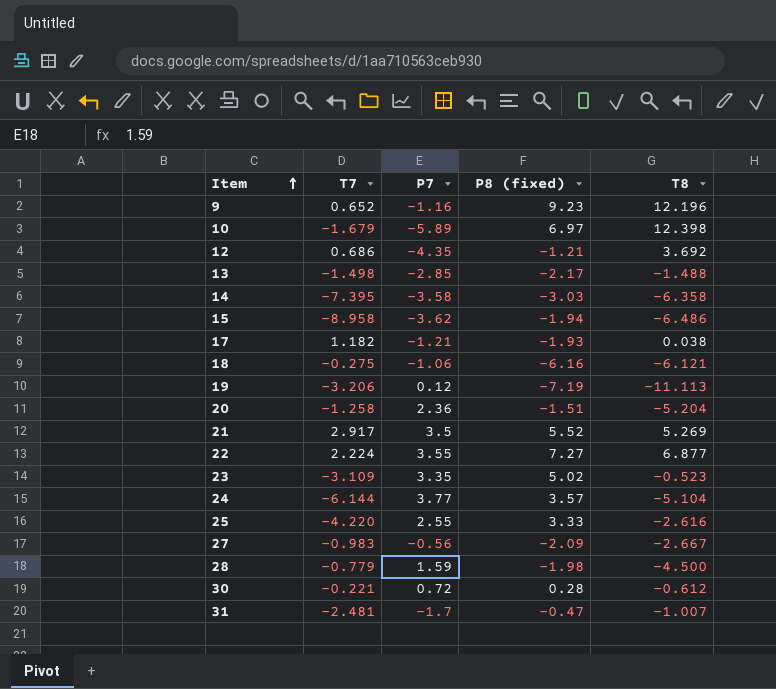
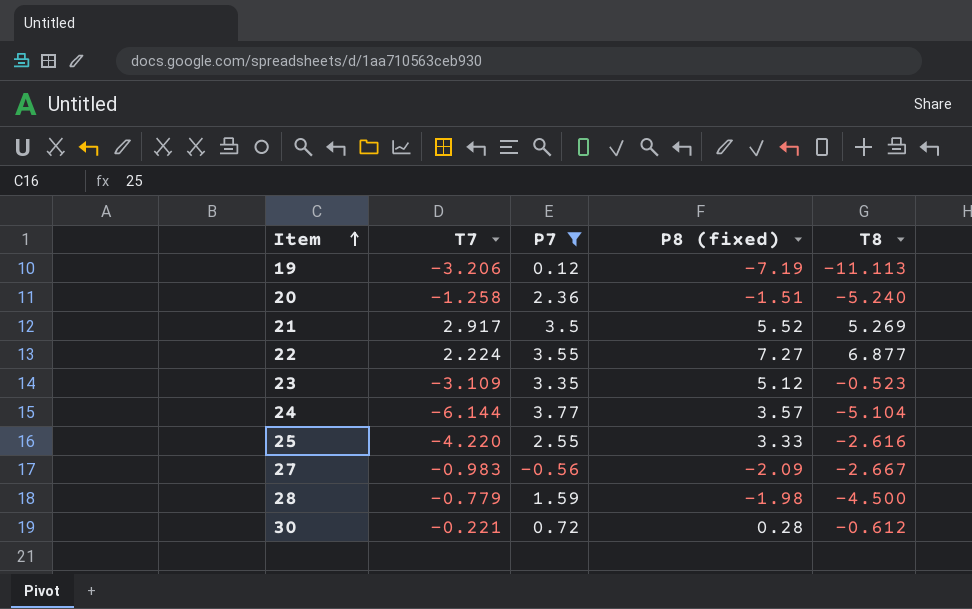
filter: none -> P7 >= -0.56
20 | T8: -5.204 -> -5.240
23 | P8 (fixed): 5.02 -> 5.12

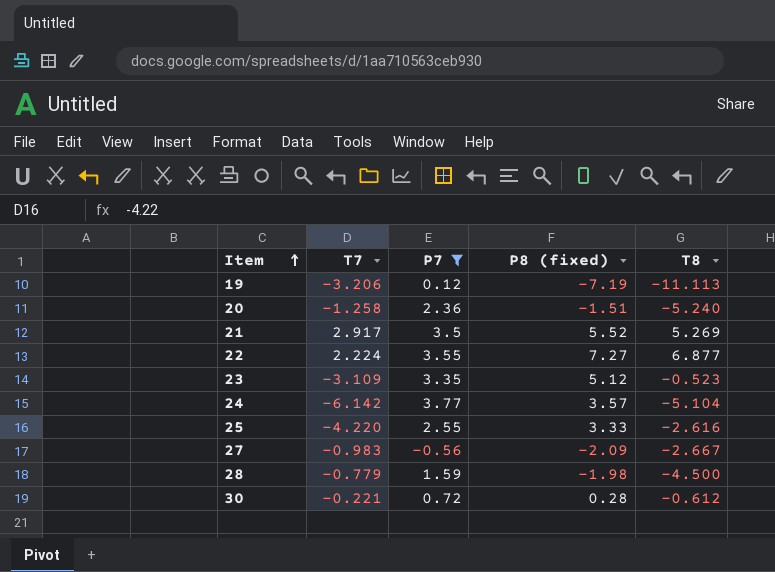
24 | T7: -6.144 -> -6.142

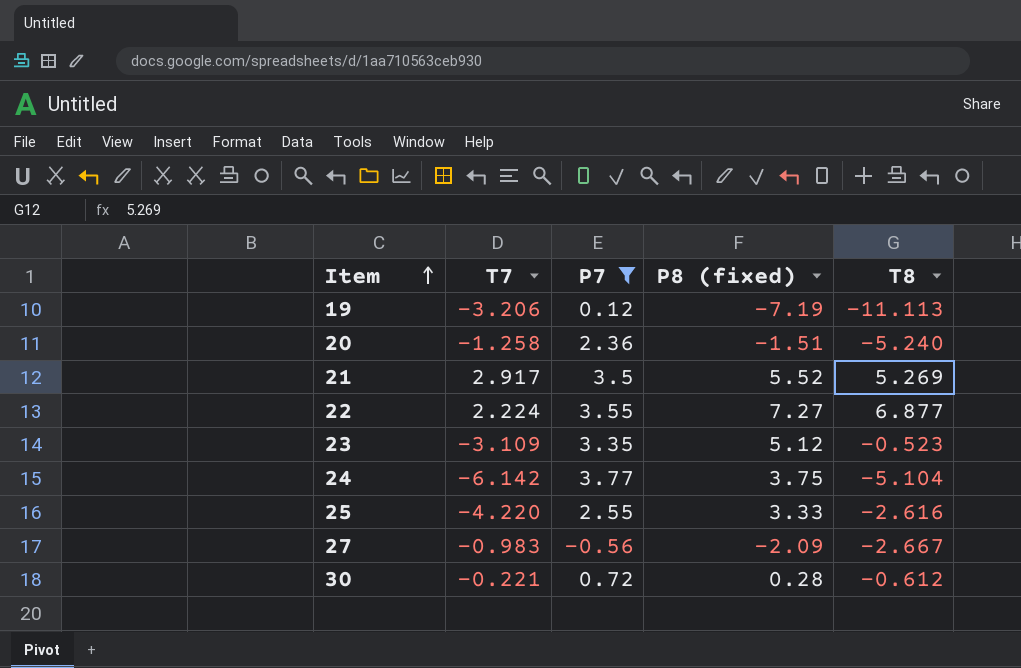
row 28: -0.779 | 1.59 | -1.98 | -4.500 -> none
24 | P8 (fixed): 3.57 -> 3.75

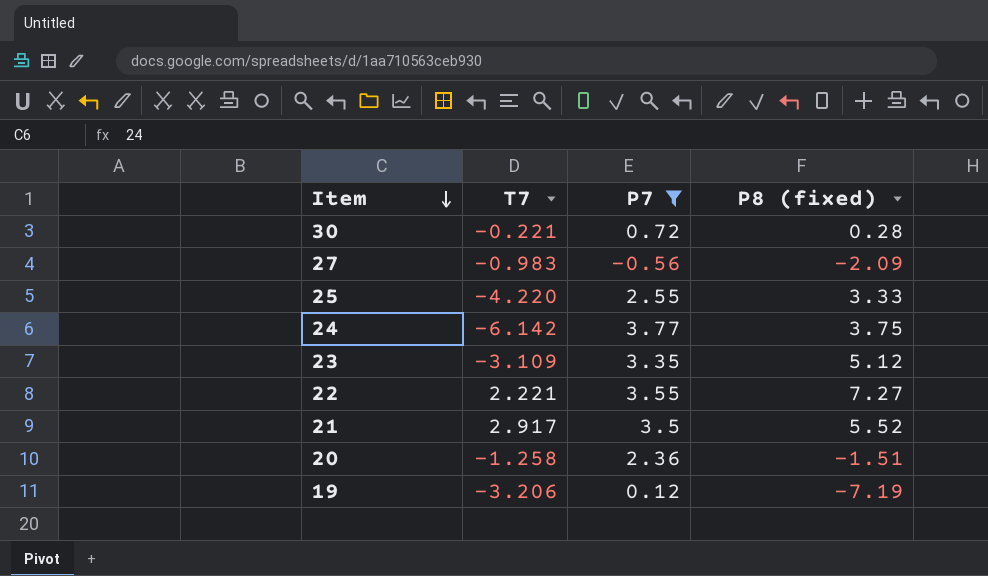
row order: Item ascending -> Item descending
column T8 | position: 5 -> none
22 | T7: 2.224 -> 2.221

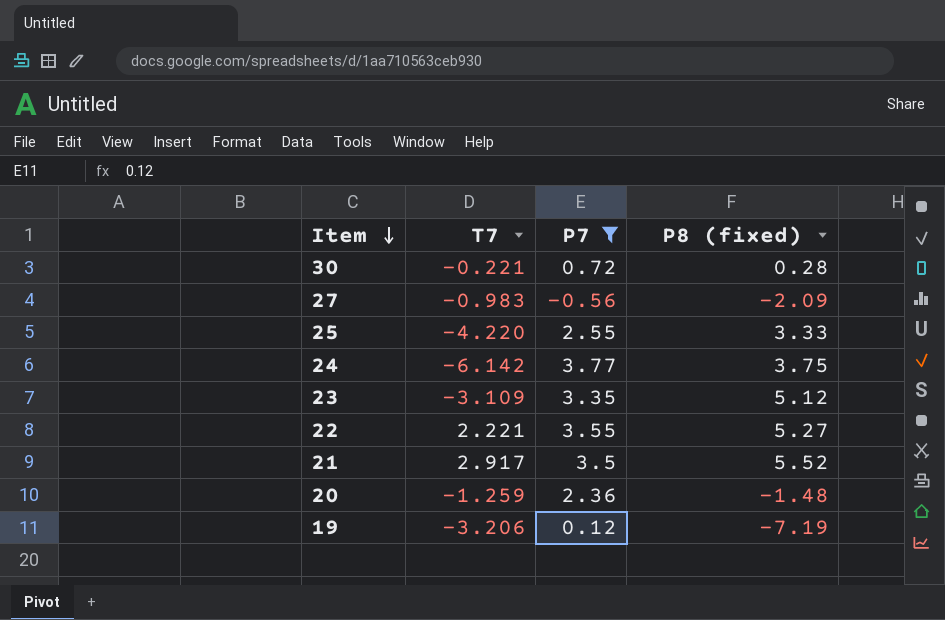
22 | P8 (fixed): 7.27 -> 5.27
20 | T7: -1.258 -> -1.259
20 | P8 (fixed): -1.51 -> -1.48

